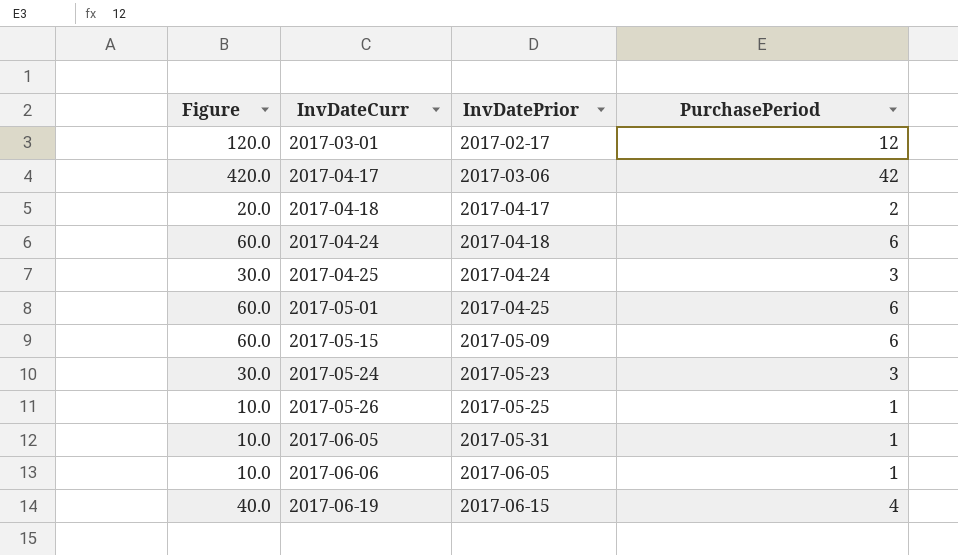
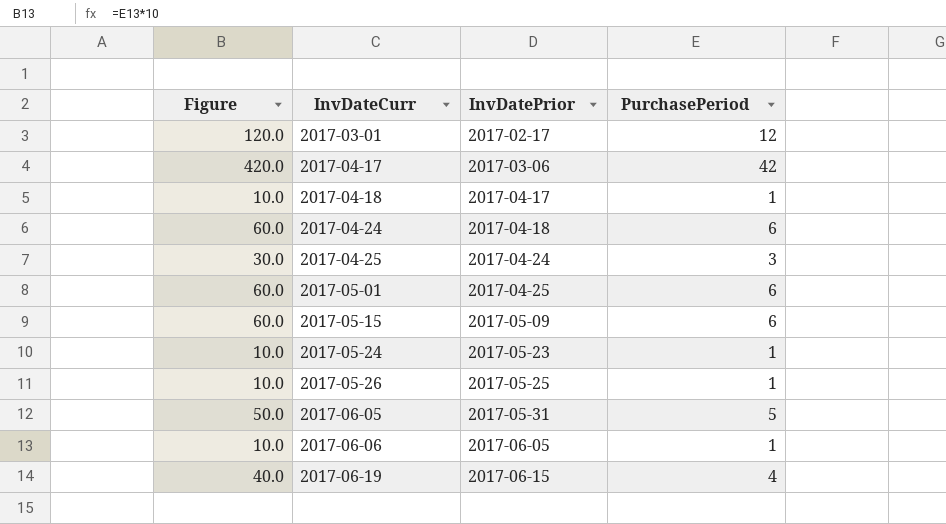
2017-04-18 | Figure: 20.0 -> 10.0
2017-04-18 | PurchasePeriod: 2 -> 1
2017-05-24 | Figure: 30.0 -> 10.0
2017-05-24 | PurchasePeriod: 3 -> 1
2017-06-05 | Figure: 10.0 -> 50.0
2017-06-05 | PurchasePeriod: 1 -> 5

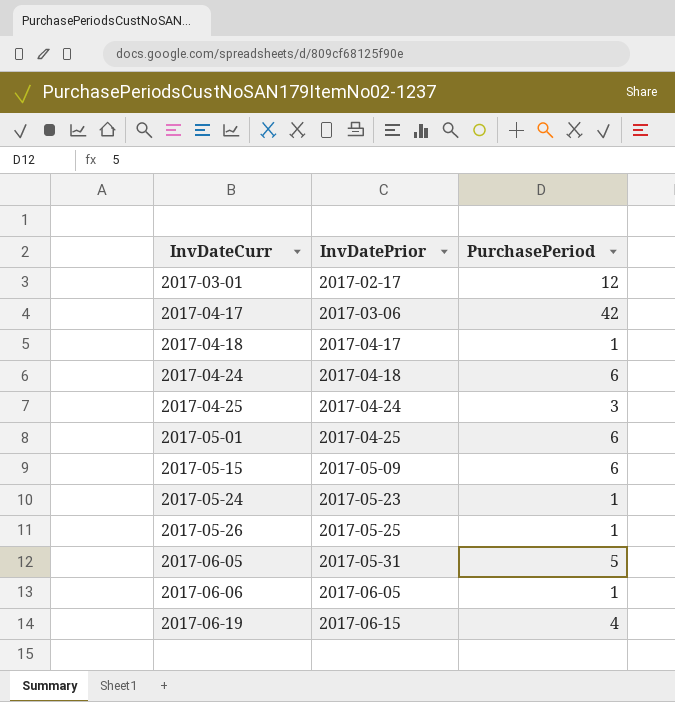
column Figure | formula: [PurchasePeriod] * 10 -> none

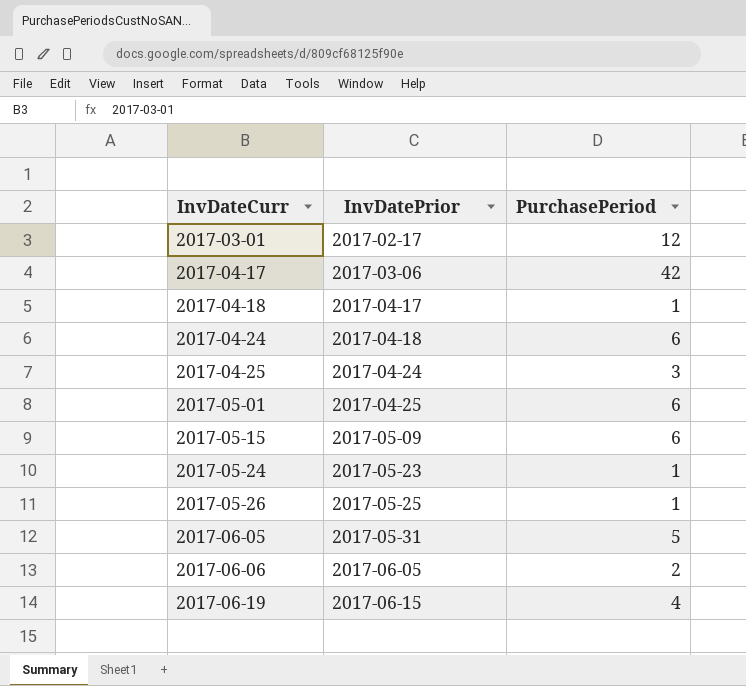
2017-06-06 | PurchasePeriod: 1 -> 2

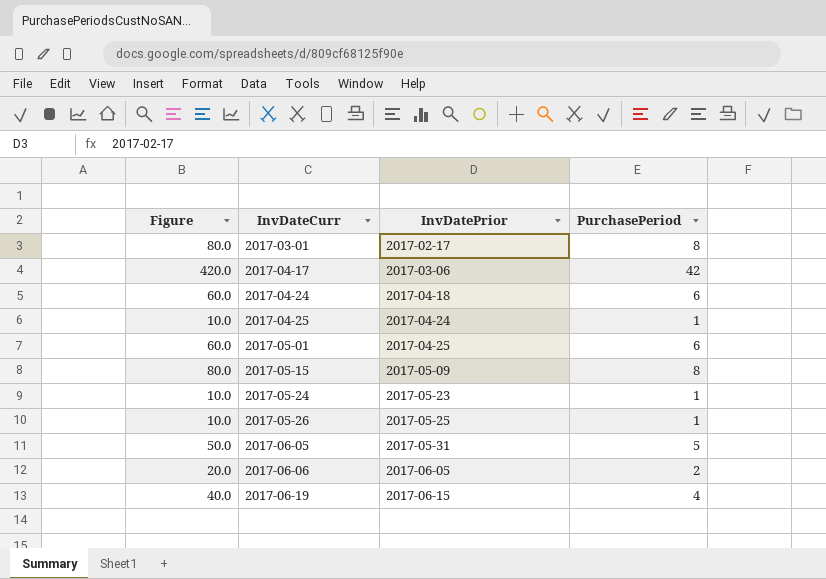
column Figure | formula: none -> [PurchasePeriod] * 10
row 2017-04-18: 2017-04-17 | 1 -> none
2017-03-01 | PurchasePeriod: 12 -> 8
2017-04-25 | PurchasePeriod: 3 -> 1
2017-05-15 | PurchasePeriod: 6 -> 8

